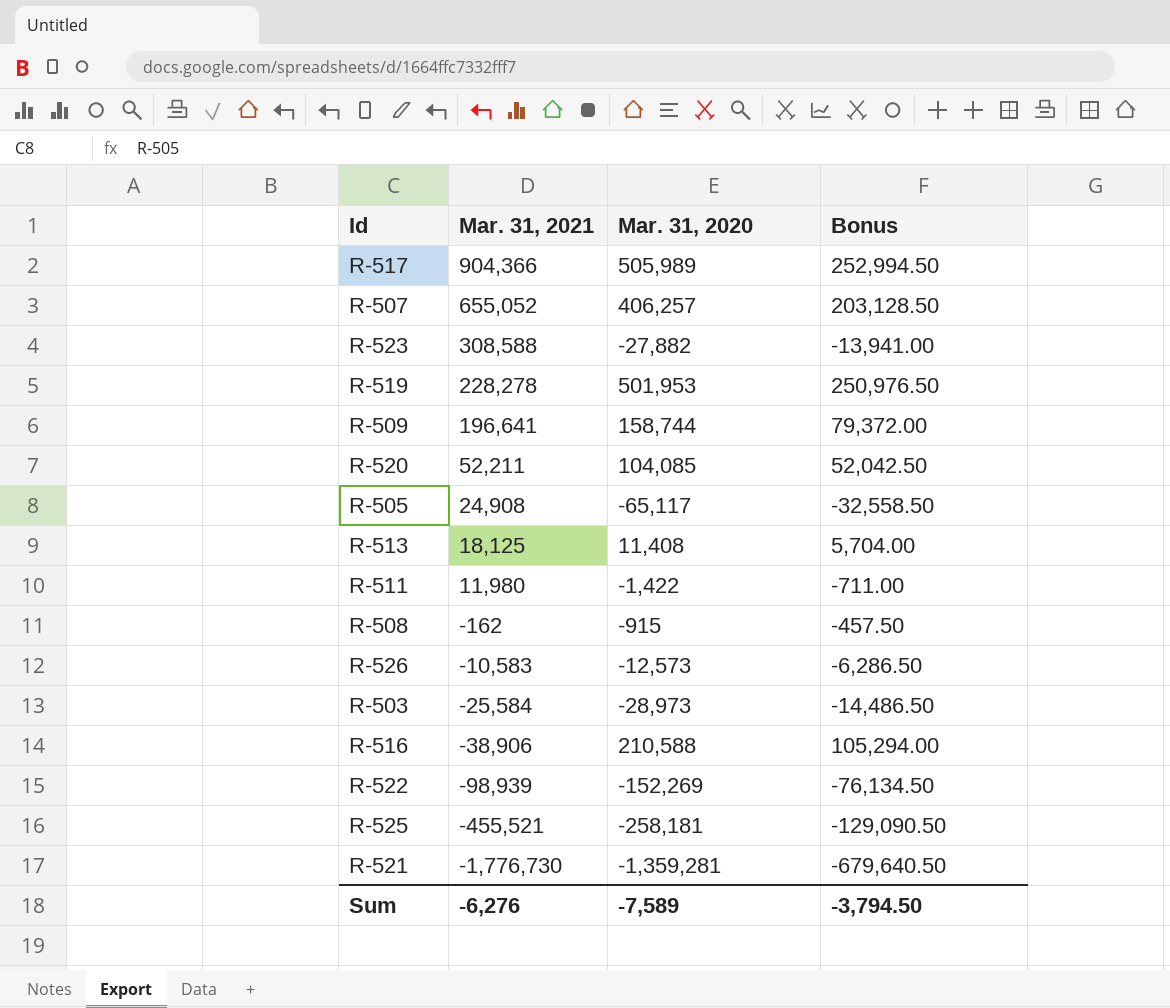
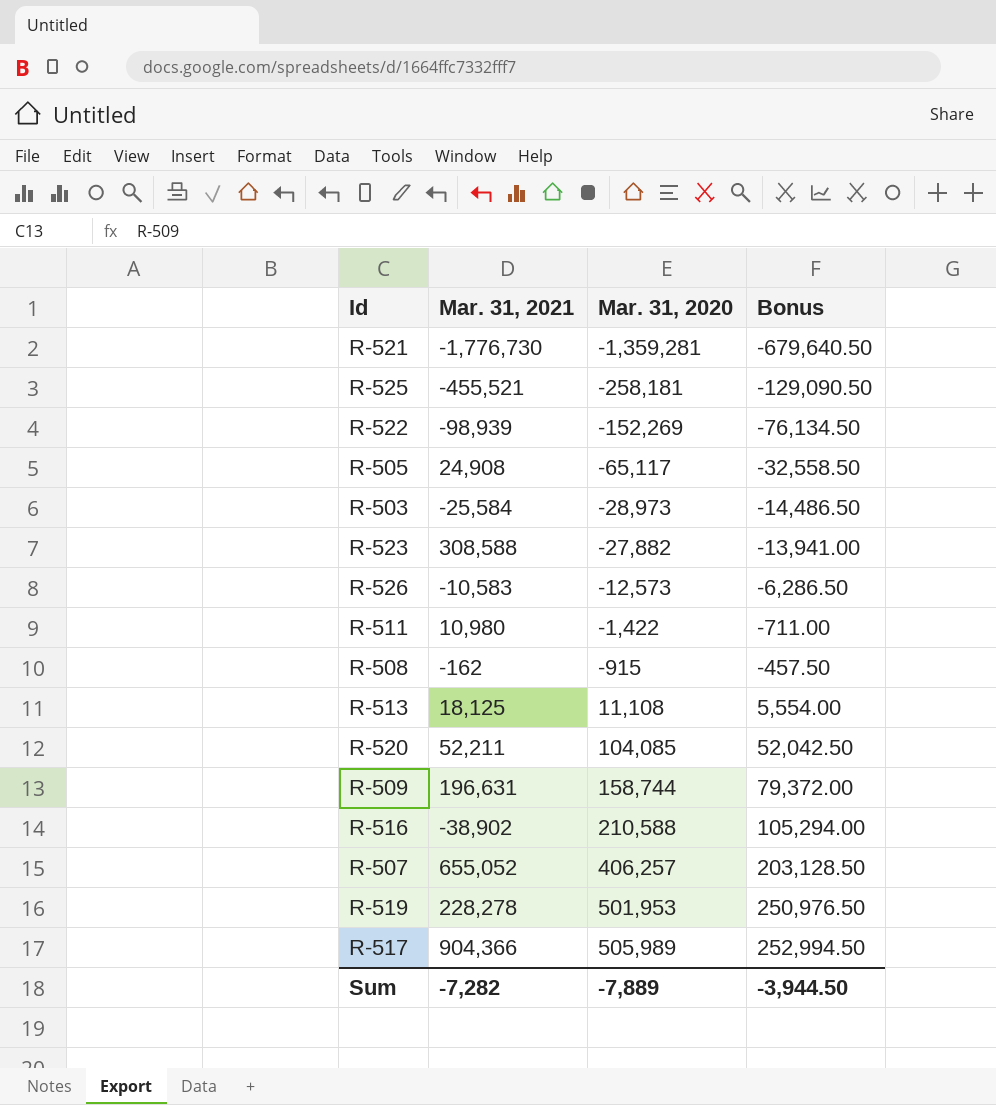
row order: Mar. 31, 2021 descending -> Mar. 31, 2020 ascending
R-511 | Mar. 31, 2021: 11,980 -> 10,980
R-513 | Mar. 31, 2020: 11,408 -> 11,108
R-513 | Bonus: 5,704.00 -> 5,554.00
R-509 | Mar. 31, 2021: 196,641 -> 196,631
R-516 | Mar. 31, 2021: -38,906 -> -38,902
Sum | Mar. 31, 2021: -6,276 -> -7,282
Sum | Mar. 31, 2020: -7,589 -> -7,889
Sum | Bonus: -3,794.50 -> -3,944.50

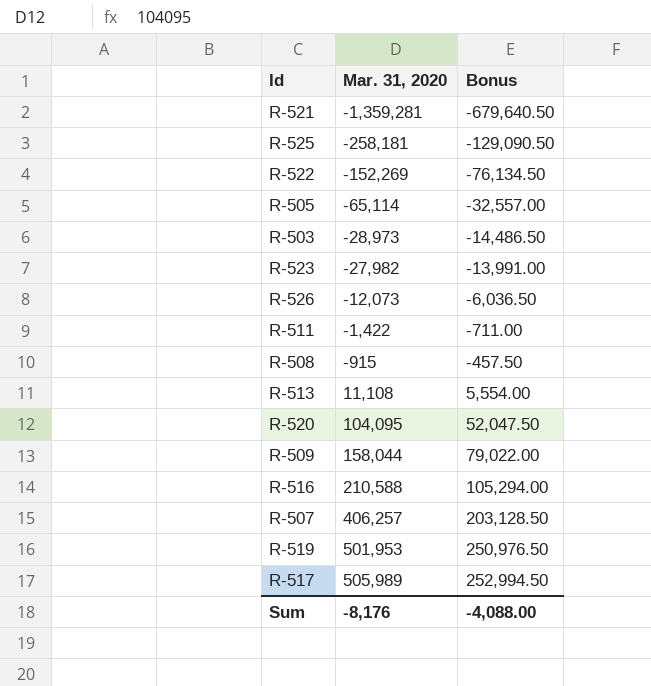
column Mar. 31, 2021 | position: 2 -> none
R-505 | Mar. 31, 2020: -65,117 -> -65,114
R-505 | Bonus: -32,558.50 -> -32,557.00
R-523 | Mar. 31, 2020: -27,882 -> -27,982
R-523 | Bonus: -13,941.00 -> -13,991.00
R-526 | Mar. 31, 2020: -12,573 -> -12,073
R-526 | Bonus: -6,286.50 -> -6,036.50
R-520 | Mar. 31, 2020: 104,085 -> 104,095
R-520 | Bonus: 52,042.50 -> 52,047.50
R-509 | Mar. 31, 2020: 158,744 -> 158,044
R-509 | Bonus: 79,372.00 -> 79,022.00
Sum | Mar. 31, 2020: -7,889 -> -8,176
Sum | Bonus: -3,944.50 -> -4,088.00

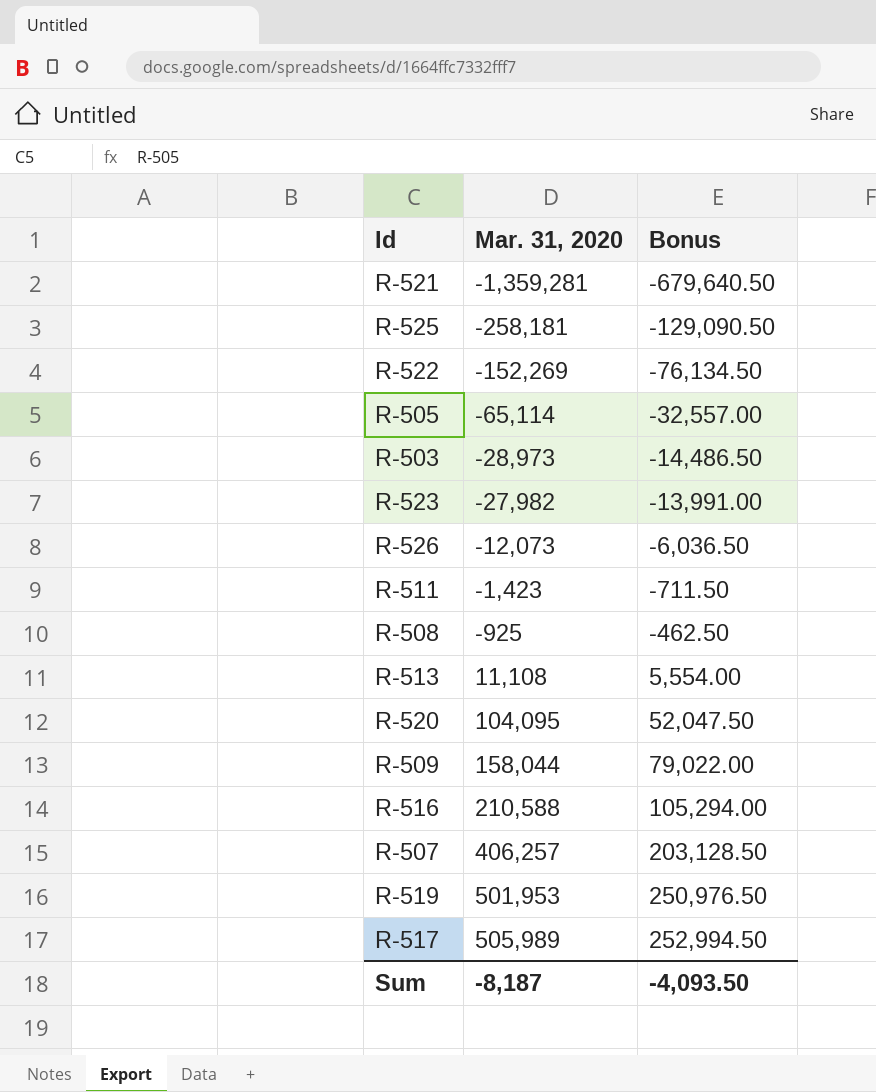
R-511 | Mar. 31, 2020: -1,422 -> -1,423
R-511 | Bonus: -711.00 -> -711.50
R-508 | Mar. 31, 2020: -915 -> -925
R-508 | Bonus: -457.50 -> -462.50
Sum | Mar. 31, 2020: -8,176 -> -8,187
Sum | Bonus: -4,088.00 -> -4,093.50

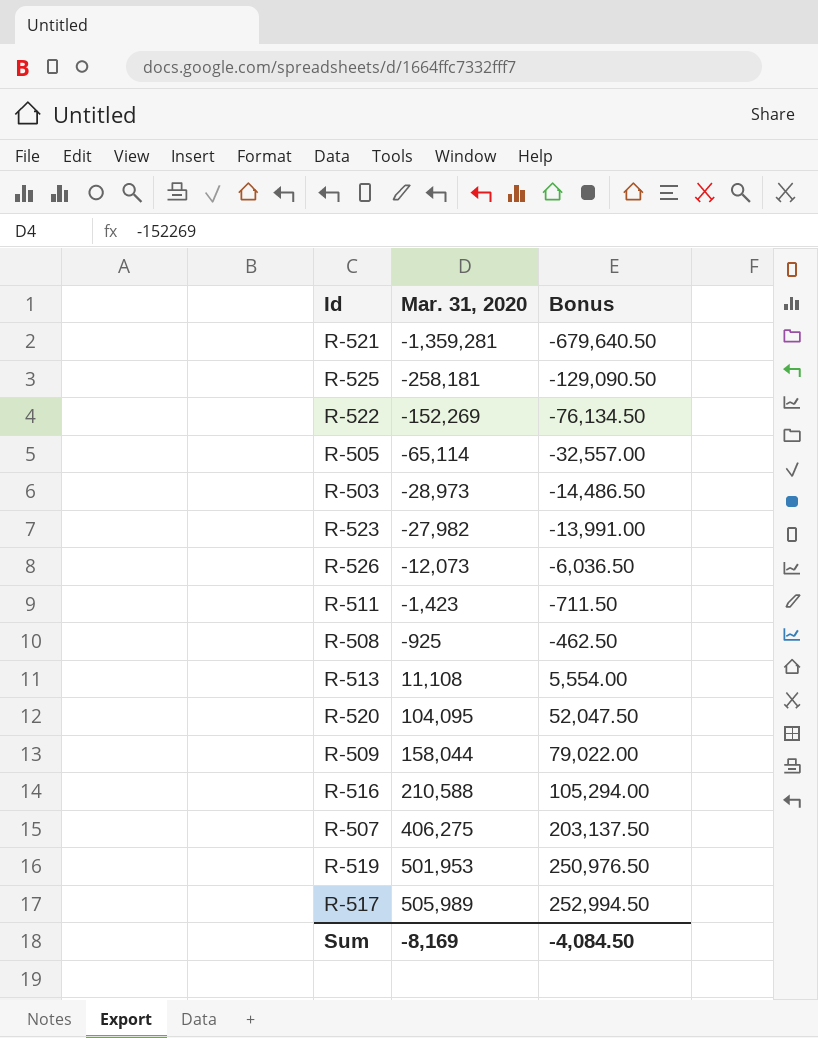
R-507 | Mar. 31, 2020: 406,257 -> 406,275
R-507 | Bonus: 203,128.50 -> 203,137.50
Sum | Mar. 31, 2020: -8,187 -> -8,169
Sum | Bonus: -4,093.50 -> -4,084.50

